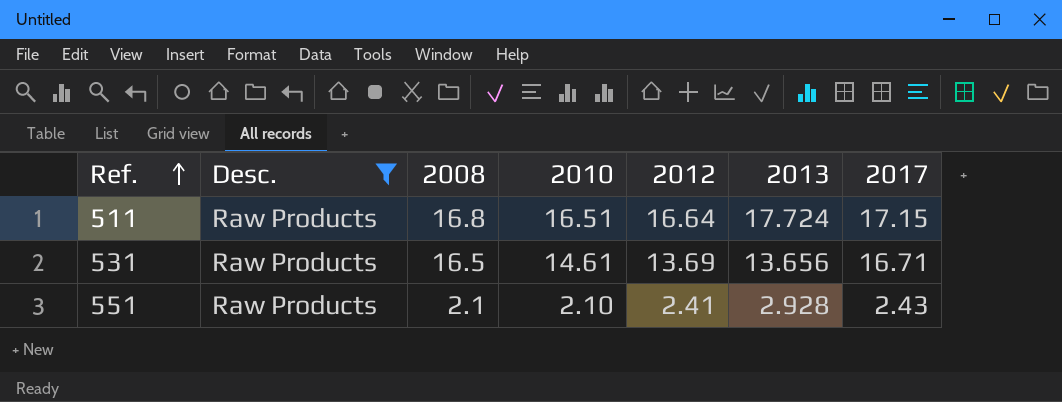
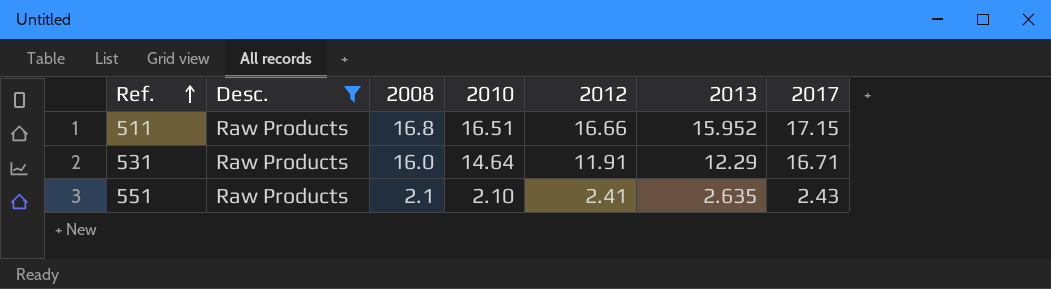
511 | 2012: 16.64 -> 16.66
511 | 2013: 17.724 -> 15.952
531 | 2008: 16.5 -> 16.0
531 | 2010: 14.61 -> 14.64
531 | 2012: 13.69 -> 11.91
531 | 2013: 13.656 -> 12.29
551 | 2013: 2.928 -> 2.635

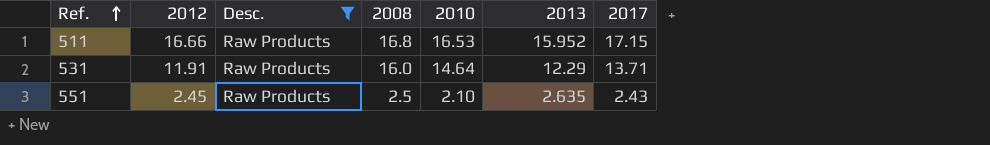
column 2012 | position: 5 -> 2
511 | 2010: 16.51 -> 16.53
531 | 2017: 16.71 -> 13.71
551 | 2012: 2.41 -> 2.45
551 | 2008: 2.1 -> 2.5

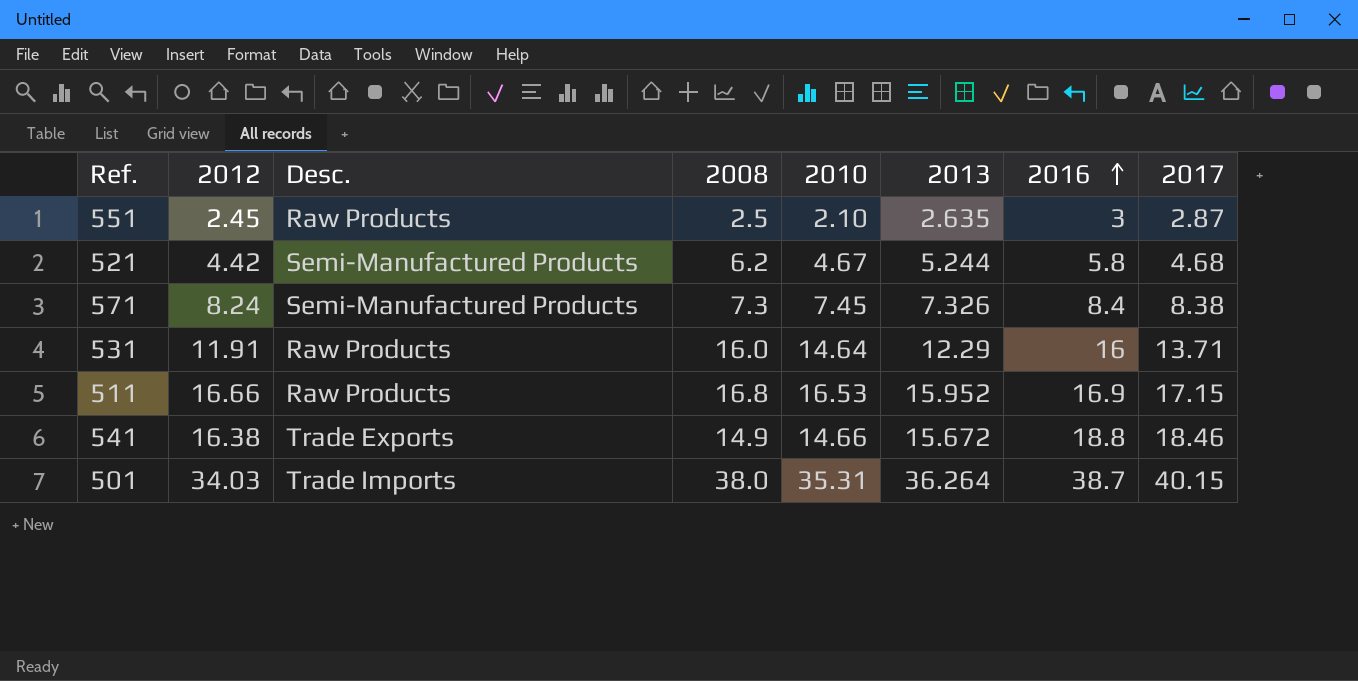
filter: Desc. = Raw Products -> none
row order: Ref. ascending -> 2016 ascending
column 2016 | position: none -> 7
551 | 2017: 2.43 -> 2.87

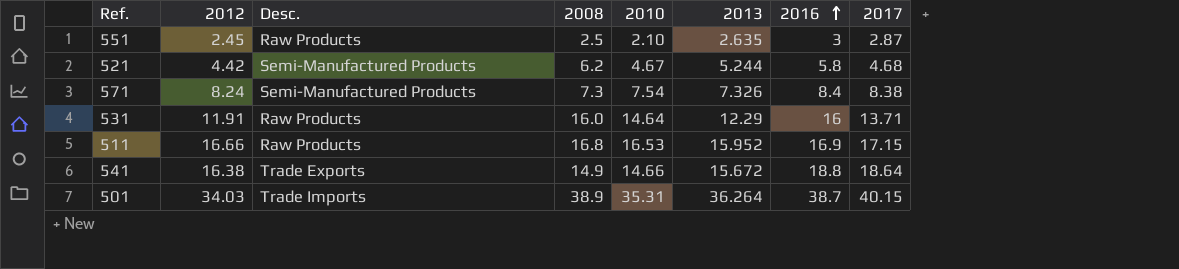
571 | 2010: 7.45 -> 7.54
541 | 2017: 18.46 -> 18.64
501 | 2008: 38.0 -> 38.9

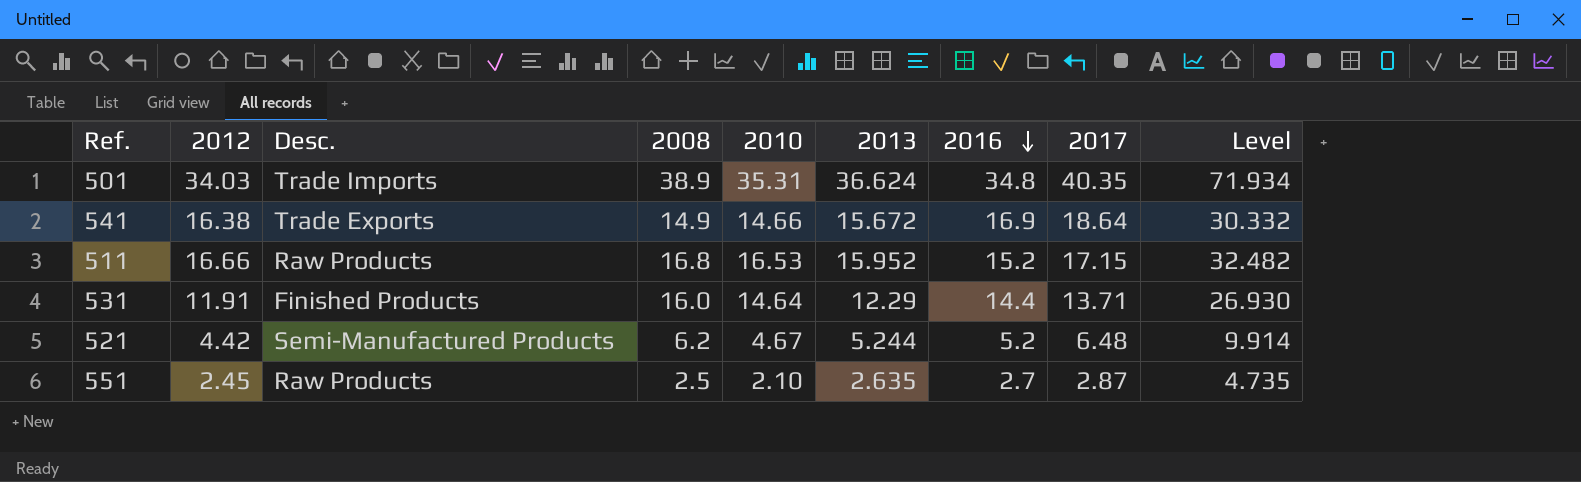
row order: 2016 ascending -> 2016 descending
column Level | formula: none -> [2010] + [2013]
row 571: 8.24 | Semi-Manufactured Products | 7.3 | 7.54 | 7.326 | 8.4 | 8.38 -> none
501 | 2013: 36.264 -> 36.624
501 | 2016: 38.7 -> 34.8
501 | 2017: 40.15 -> 40.35
541 | 2016: 18.8 -> 16.9
511 | 2016: 16.9 -> 15.2
531 | Desc.: Raw Products -> Finished Products
531 | 2016: 16 -> 14.4
521 | 2016: 5.8 -> 5.2
521 | 2017: 4.68 -> 6.48
551 | 2016: 3 -> 2.7

